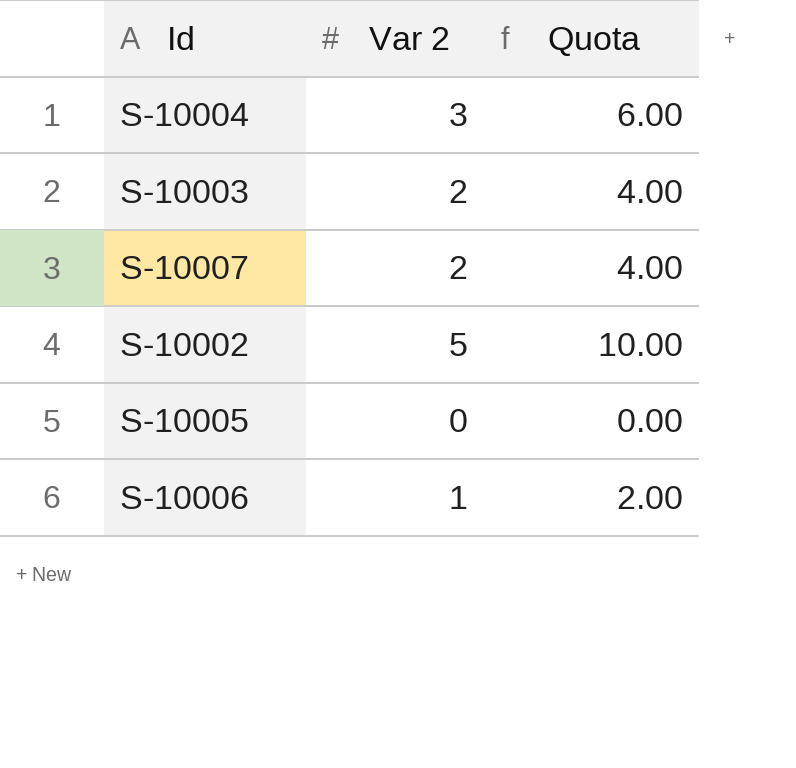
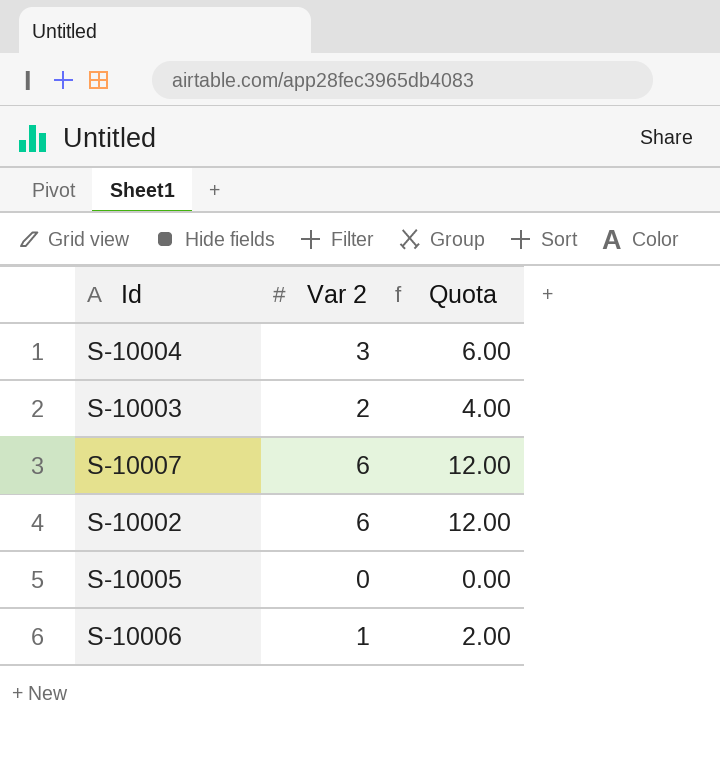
S-10007 | Var 2: 2 -> 6
S-10007 | Quota: 4.00 -> 12.00
S-10002 | Var 2: 5 -> 6
S-10002 | Quota: 10.00 -> 12.00

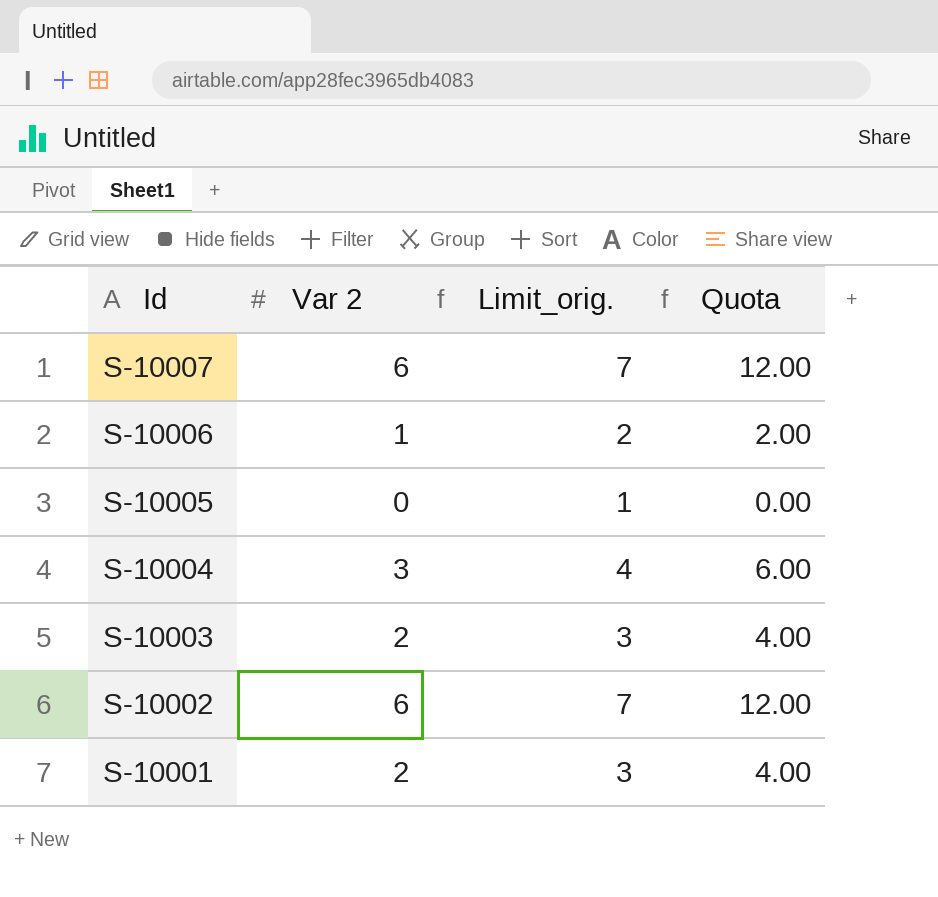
row order: none -> Id descending
column Limit_orig. | formula: none -> [Var 2] + 1
row S-10001: none -> 2 | 3 | 4.00

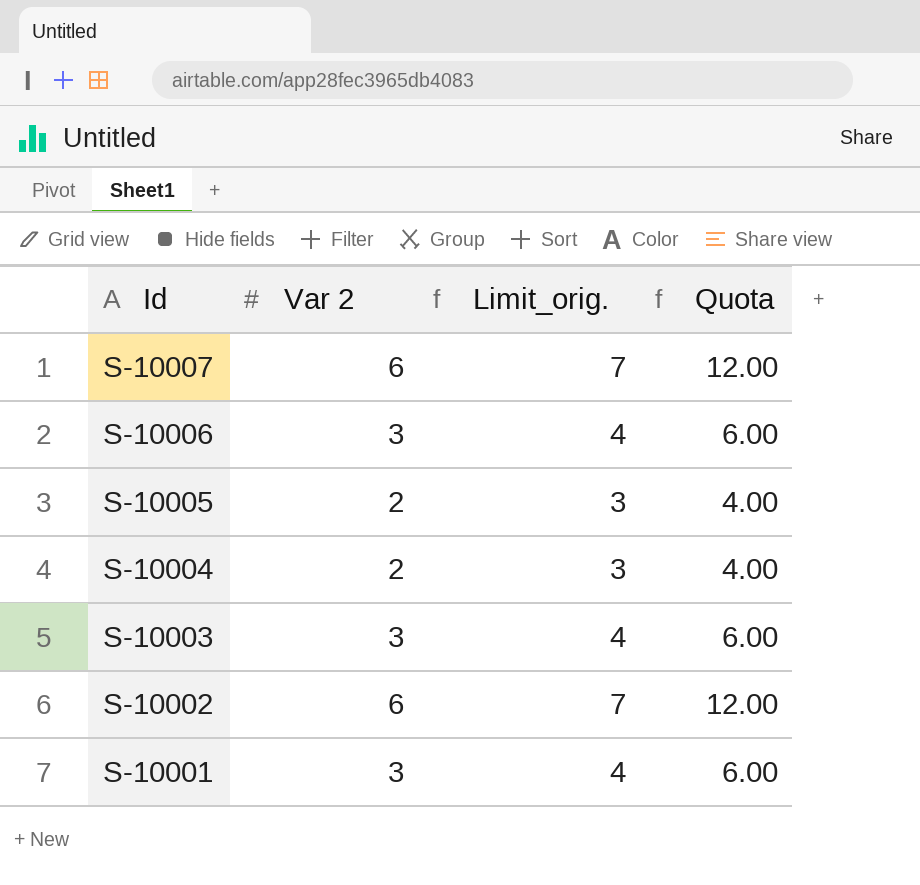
S-10006 | Var 2: 1 -> 3
S-10006 | Limit_orig.: 2 -> 4
S-10006 | Quota: 2.00 -> 6.00
S-10005 | Var 2: 0 -> 2
S-10005 | Limit_orig.: 1 -> 3
S-10005 | Quota: 0.00 -> 4.00
S-10004 | Var 2: 3 -> 2
S-10004 | Limit_orig.: 4 -> 3
S-10004 | Quota: 6.00 -> 4.00
S-10003 | Var 2: 2 -> 3
S-10003 | Limit_orig.: 3 -> 4
S-10003 | Quota: 4.00 -> 6.00
S-10001 | Var 2: 2 -> 3
S-10001 | Limit_orig.: 3 -> 4
S-10001 | Quota: 4.00 -> 6.00

